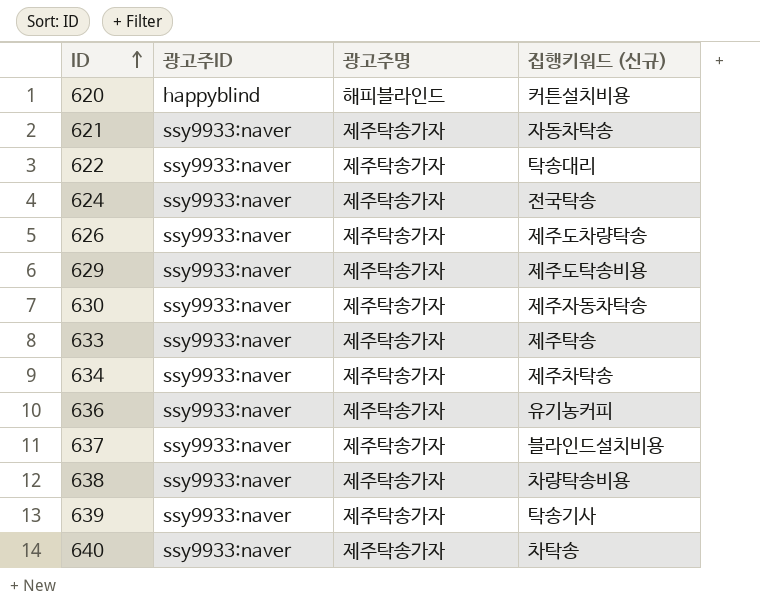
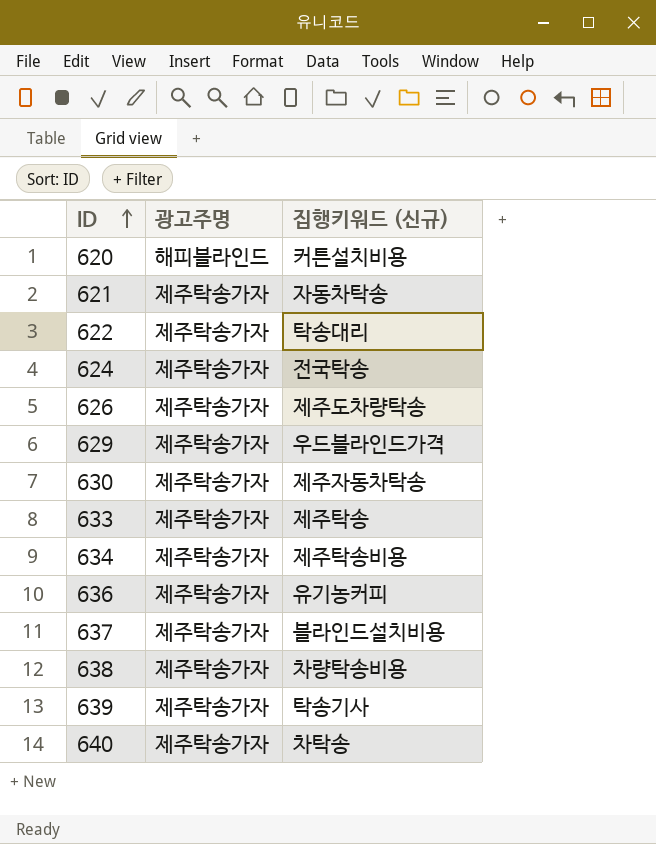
column 광고주ID | position: 2 -> none
629 | 집행키워드 (신규): 제주도탁송비용 -> 우드블라인드가격
634 | 집행키워드 (신규): 제주차탁송 -> 제주탁송비용

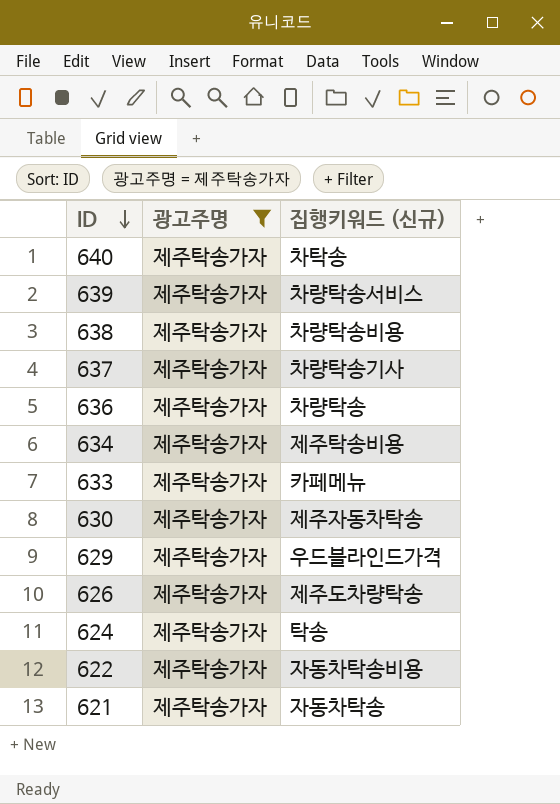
filter: none -> 광고주명 = 제주탁송가자
row order: ID ascending -> ID descending
639 | 집행키워드 (신규): 탁송기사 -> 차량탁송서비스
637 | 집행키워드 (신규): 블라인드설치비용 -> 차량탁송기사
636 | 집행키워드 (신규): 유기농커피 -> 차량탁송
633 | 집행키워드 (신규): 제주탁송 -> 카페메뉴
624 | 집행키워드 (신규): 전국탁송 -> 탁송
622 | 집행키워드 (신규): 탁송대리 -> 자동차탁송비용

